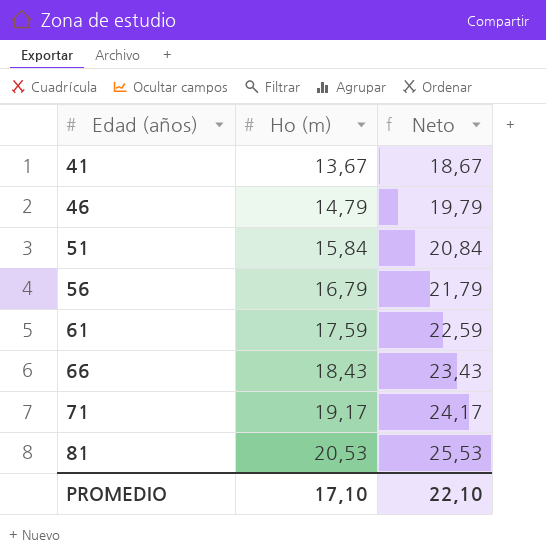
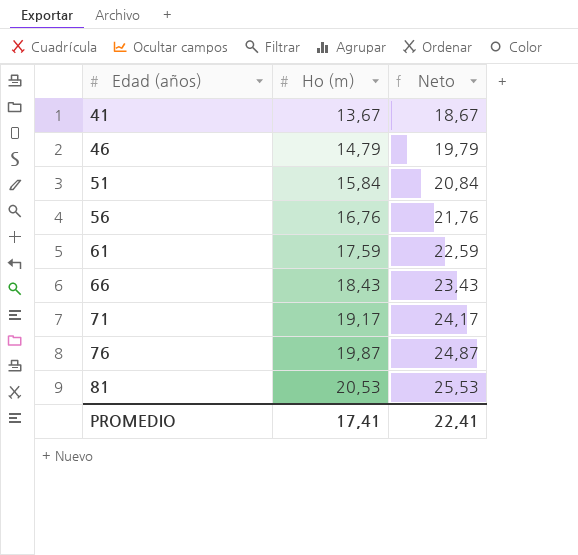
56 | Ho (m): 16,79 -> 16,76
56 | Neto: 21,79 -> 21,76
row 76: none -> 19,87 | 24,87
PROMEDIO | Ho (m): 17,10 -> 17,41
PROMEDIO | Neto: 22,10 -> 22,41

